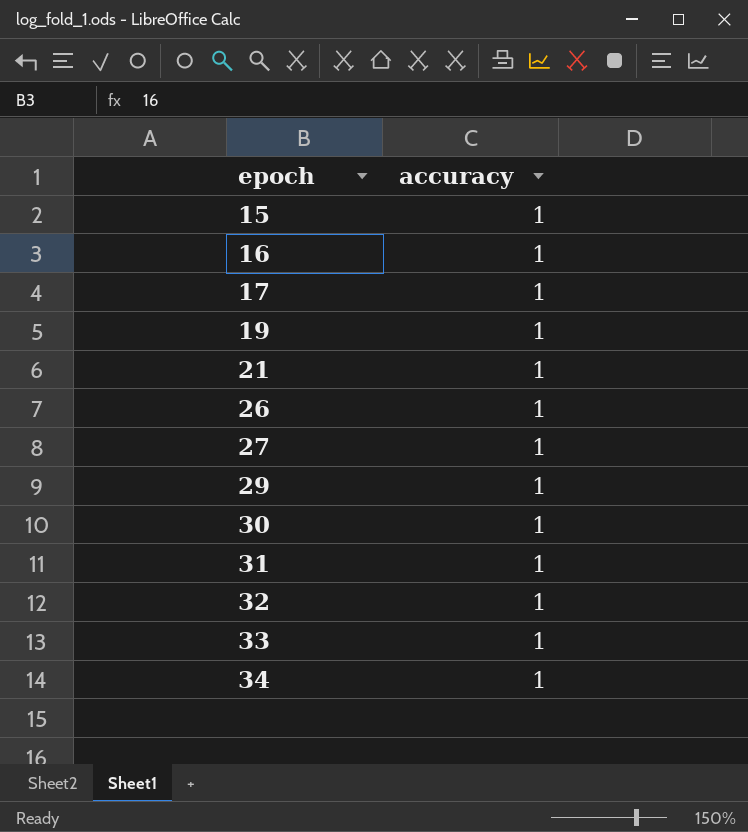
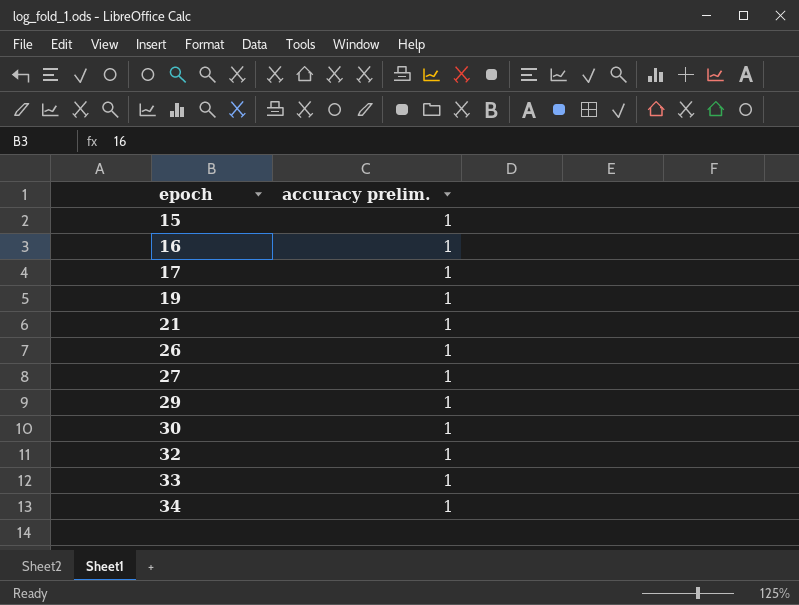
column name: accuracy -> accuracy prelim.
row 31: 1 -> none

